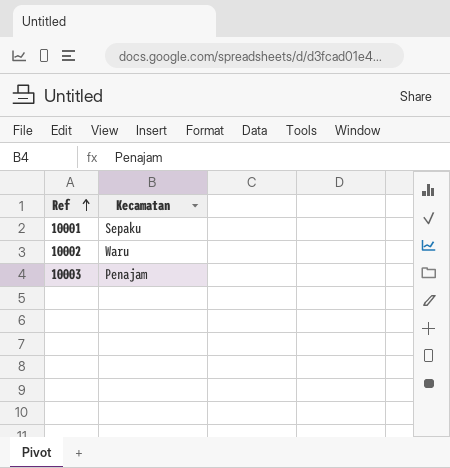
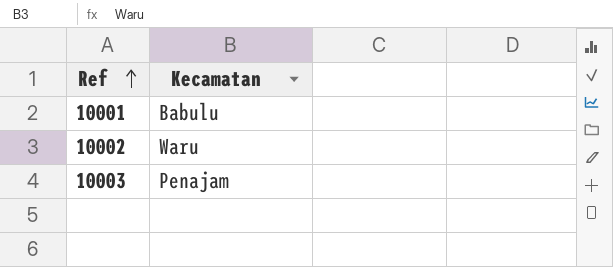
10001 | Kecamatan: Sepaku -> Babulu

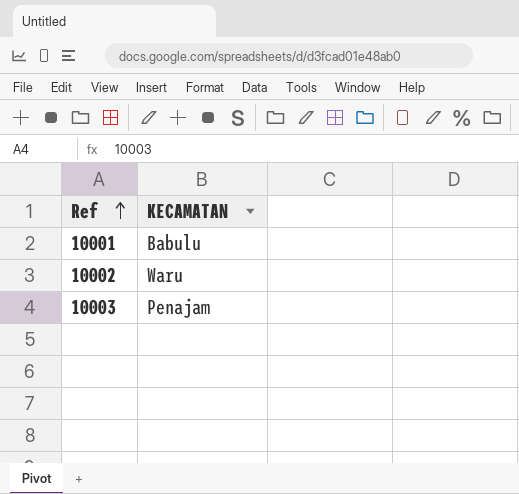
column name: Kecamatan -> KECAMATAN

